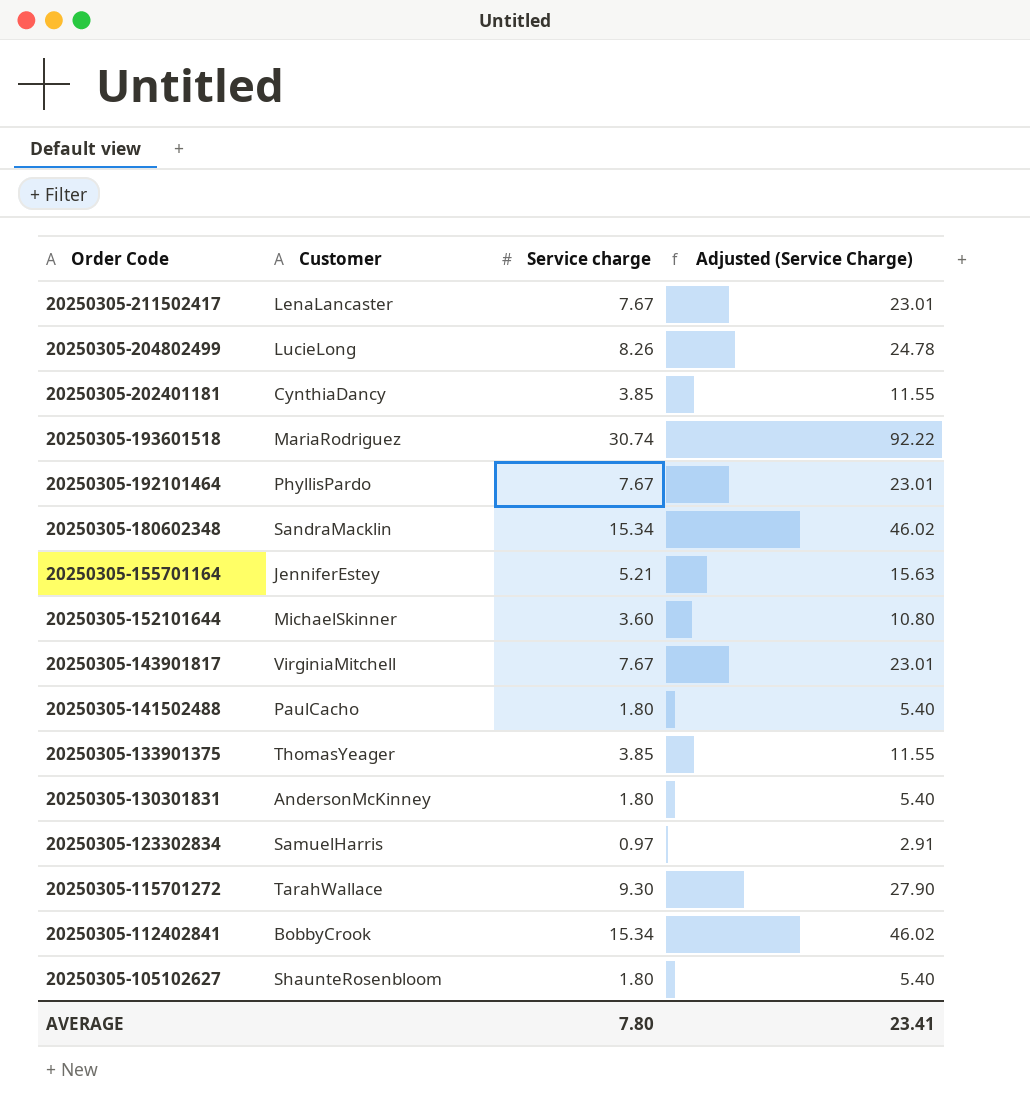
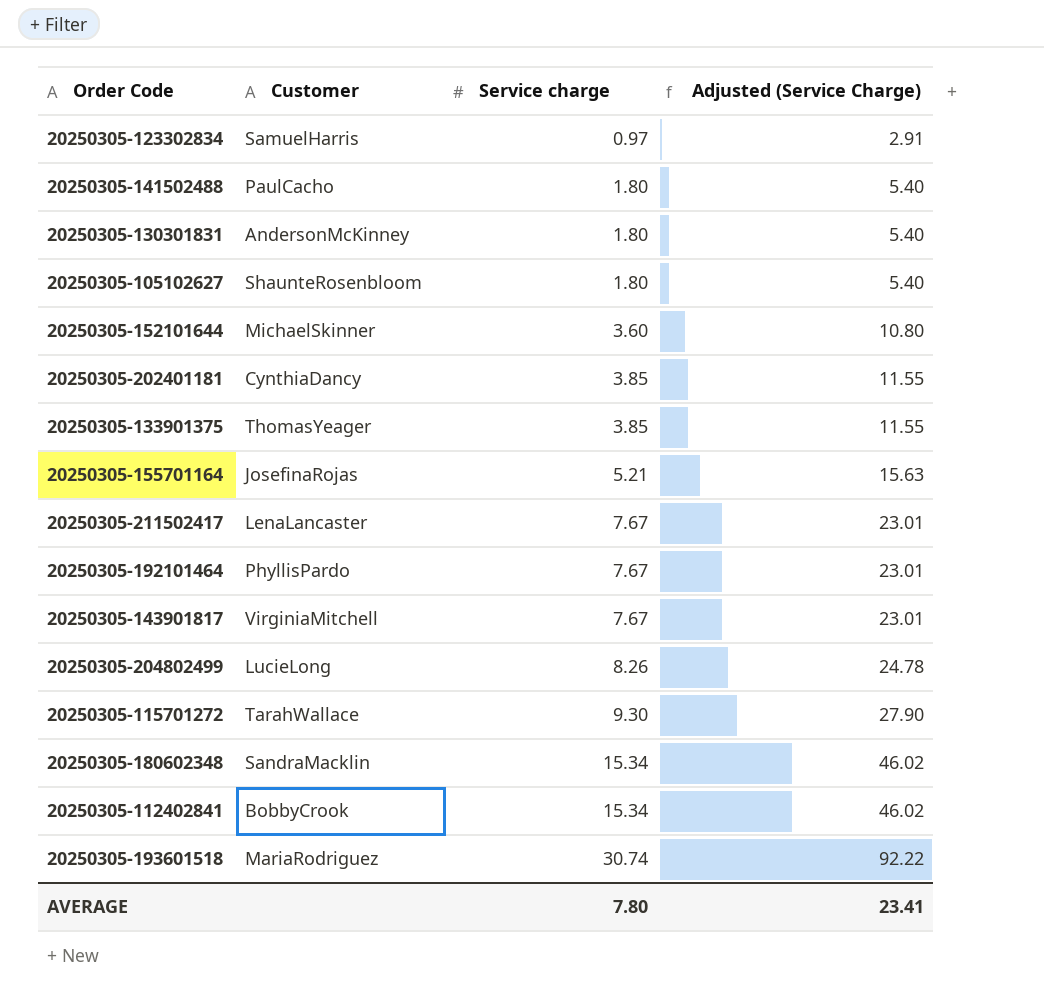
row order: Order Code descending -> Service charge ascending
20250305-155701164 | Customer: JenniferEstey -> JosefinaRojas

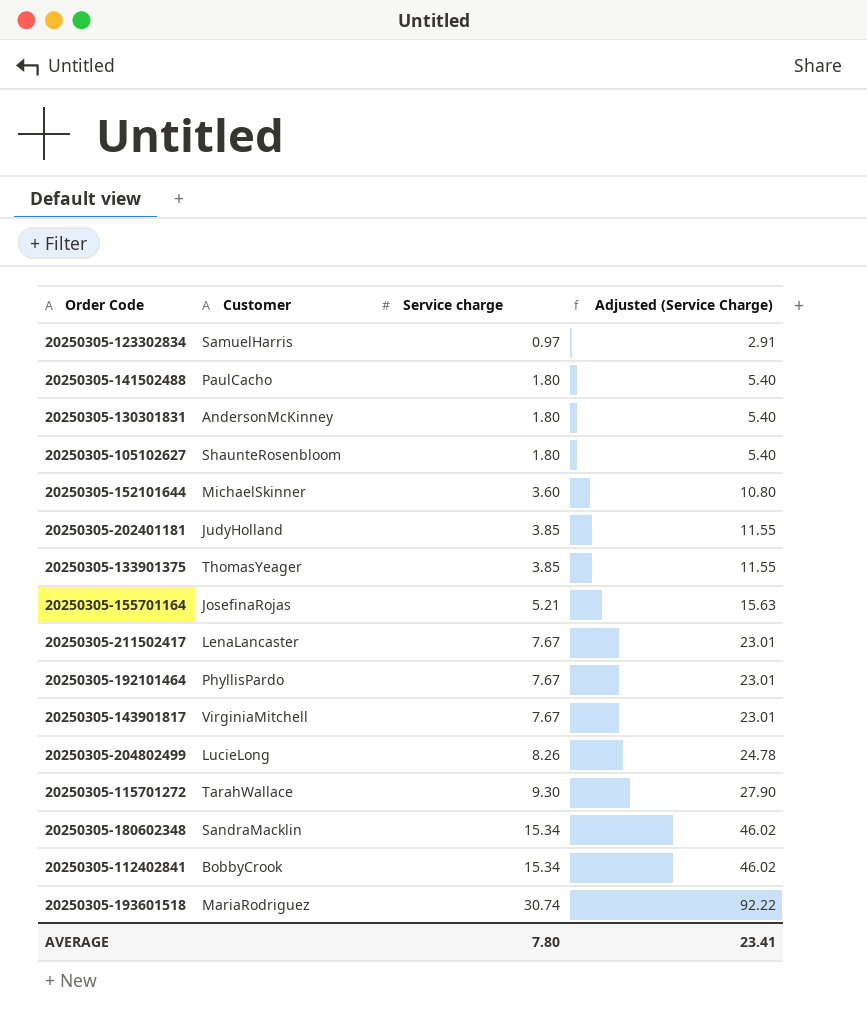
20250305-202401181 | Customer: CynthiaDancy -> JudyHolland

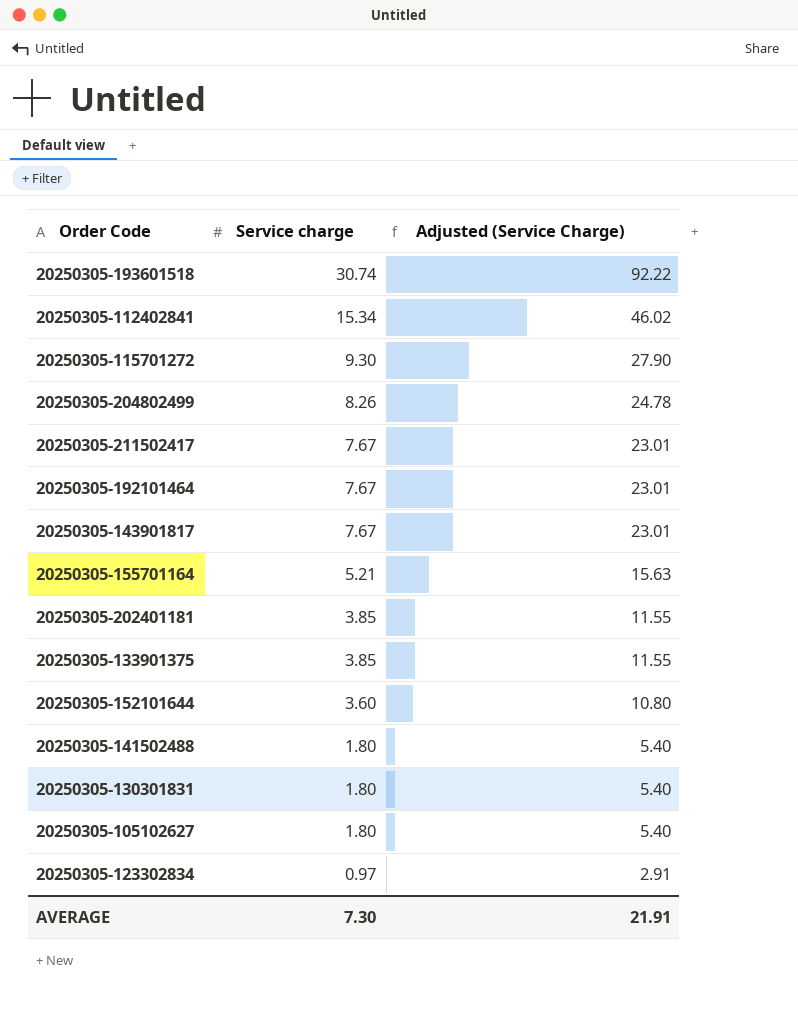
row order: Service charge ascending -> Service charge descending
column Customer | position: 2 -> none
row 20250305-180602348: SandraMacklin | 15.34 | 46.02 -> none
AVERAGE | Service charge: 7.80 -> 7.30
AVERAGE | Adjusted (Service Charge): 23.41 -> 21.91

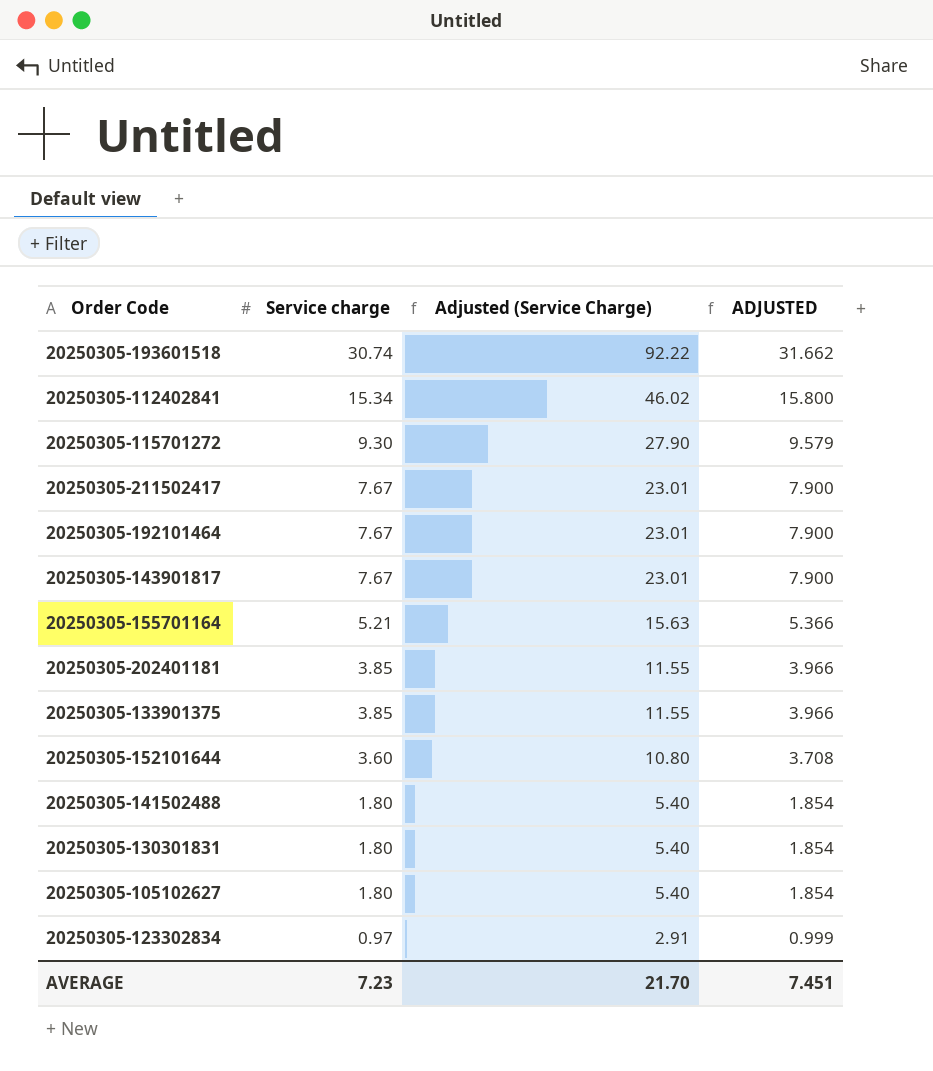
column ADJUSTED | formula: none -> [Service charge] * 1.03
row 20250305-204802499: 8.26 | 24.78 -> none
AVERAGE | Service charge: 7.30 -> 7.23
AVERAGE | Adjusted (Service Charge): 21.91 -> 21.70

